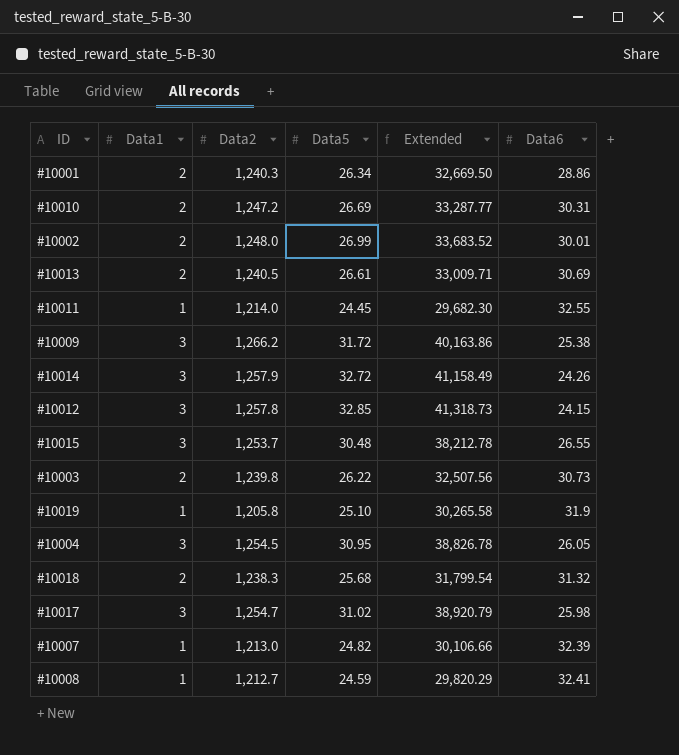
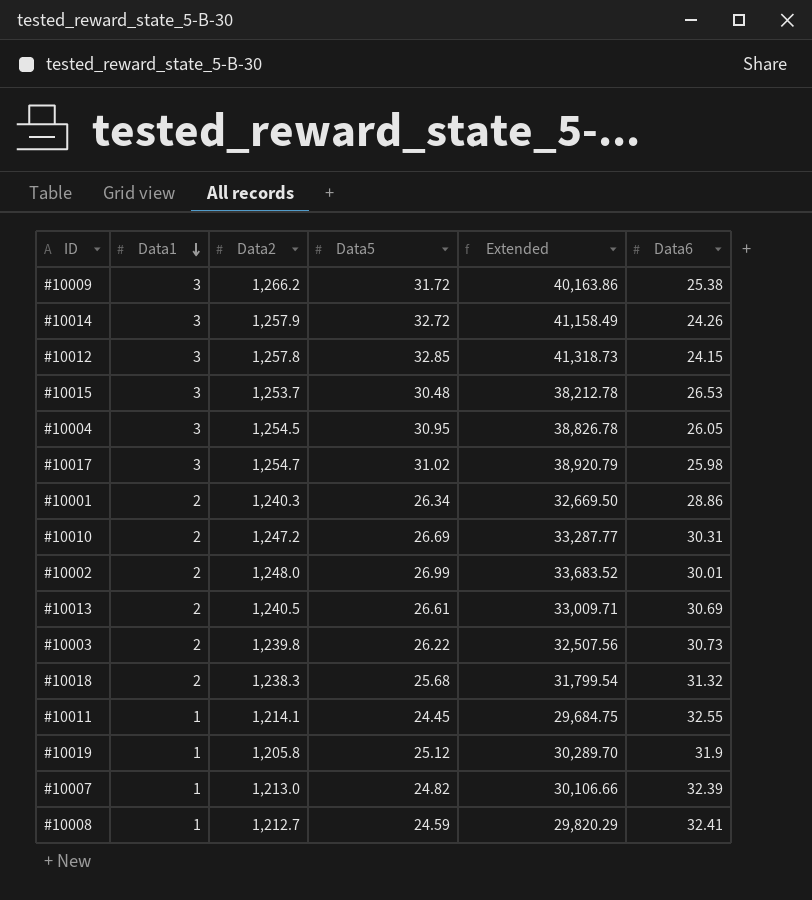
row order: none -> Data1 descending
#10015 | Data6: 26.55 -> 26.53
#10011 | Data2: 1,214.0 -> 1,214.1
#10011 | Extended: 29,682.30 -> 29,684.75
#10019 | Data5: 25.10 -> 25.12
#10019 | Extended: 30,265.58 -> 30,289.70

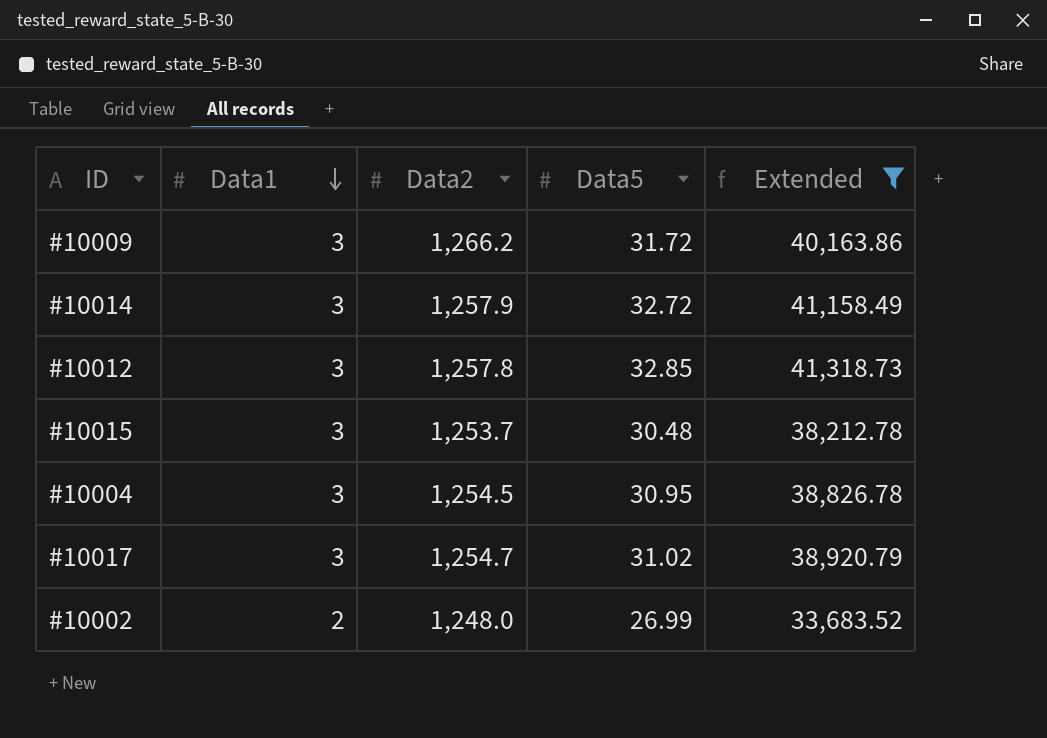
filter: none -> Extended >= 33,683.52
column Data6 | position: 6 -> none

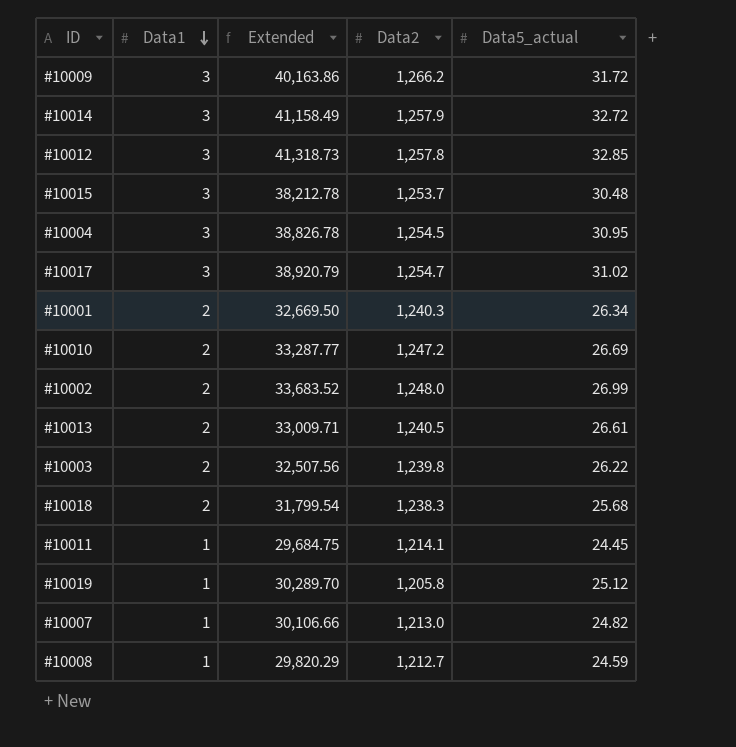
filter: Extended >= 33,683.52 -> none
column Extended | position: 5 -> 3
column name: Data5 -> Data5_actual

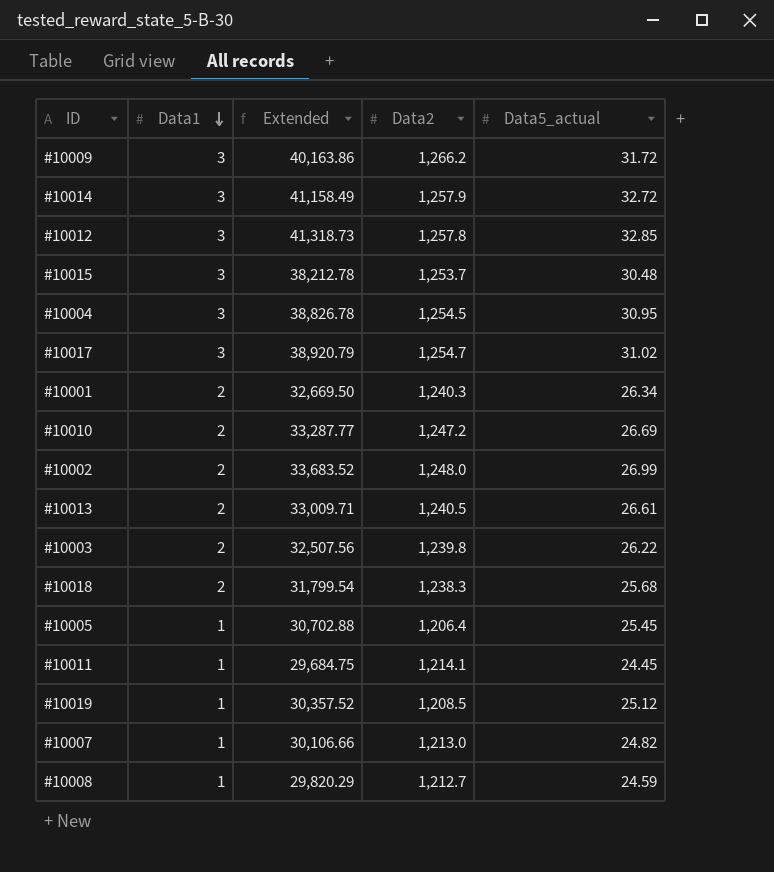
row #10005: none -> 1 | 30,702.88 | 1,206.4 | 25.45
#10019 | Extended: 30,289.70 -> 30,357.52
#10019 | Data2: 1,205.8 -> 1,208.5

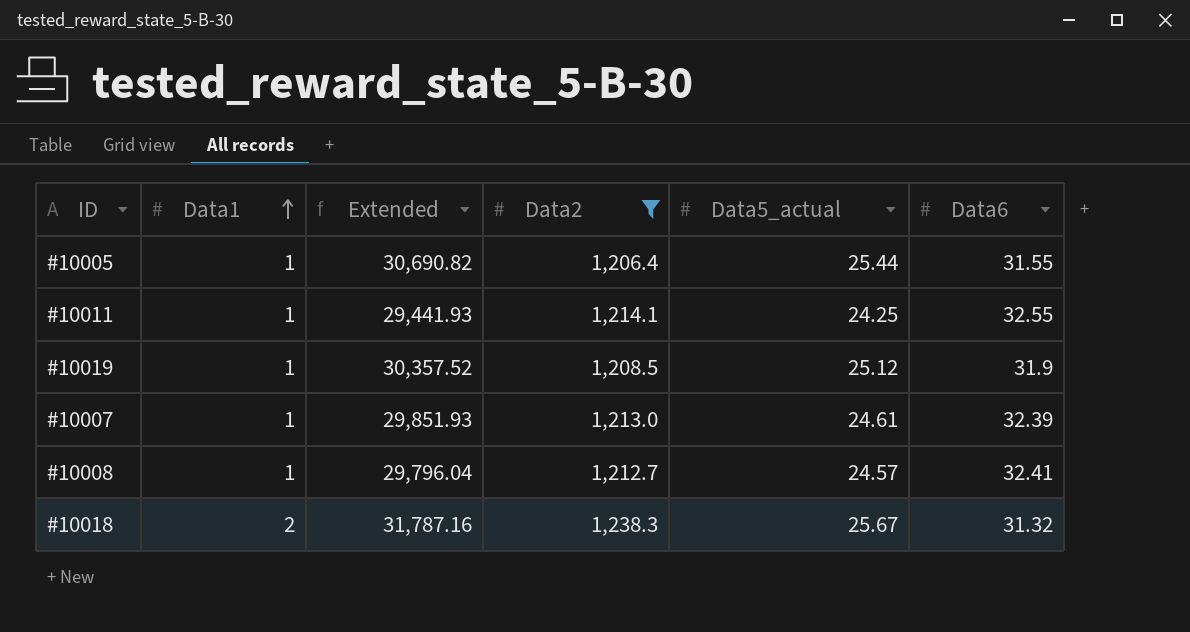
filter: none -> Data2 <= 1,238.3
row order: Data1 descending -> Data1 ascending
column Data6 | position: none -> 6
#10005 | Extended: 30,702.88 -> 30,690.82
#10005 | Data5_actual: 25.45 -> 25.44
#10011 | Extended: 29,684.75 -> 29,441.93
#10011 | Data5_actual: 24.45 -> 24.25
#10007 | Extended: 30,106.66 -> 29,851.93
#10007 | Data5_actual: 24.82 -> 24.61
#10008 | Extended: 29,820.29 -> 29,796.04
#10008 | Data5_actual: 24.59 -> 24.57
#10018 | Extended: 31,799.54 -> 31,787.16
#10018 | Data5_actual: 25.68 -> 25.67

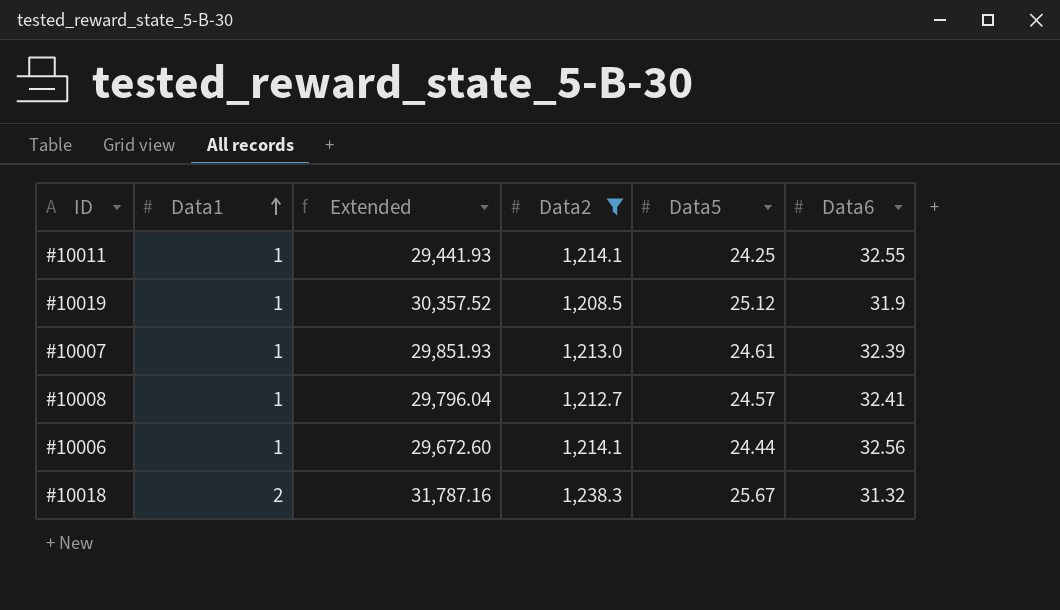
column name: Data5_actual -> Data5
row #10005: 1 | 30,690.82 | 1,206.4 | 25.44 | 31.55 -> none
row #10006: none -> 1 | 29,672.60 | 1,214.1 | 24.44 | 32.56

